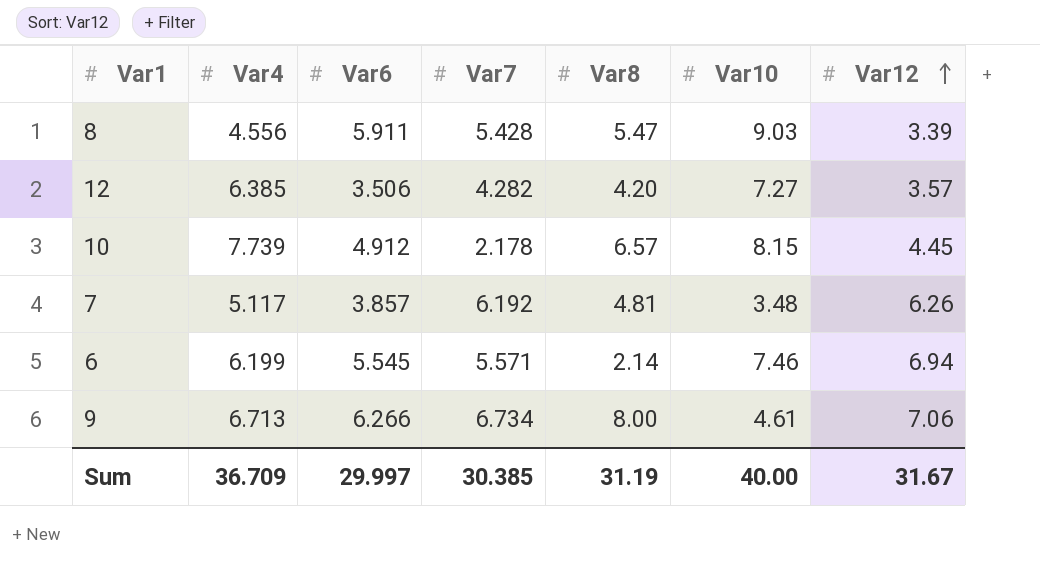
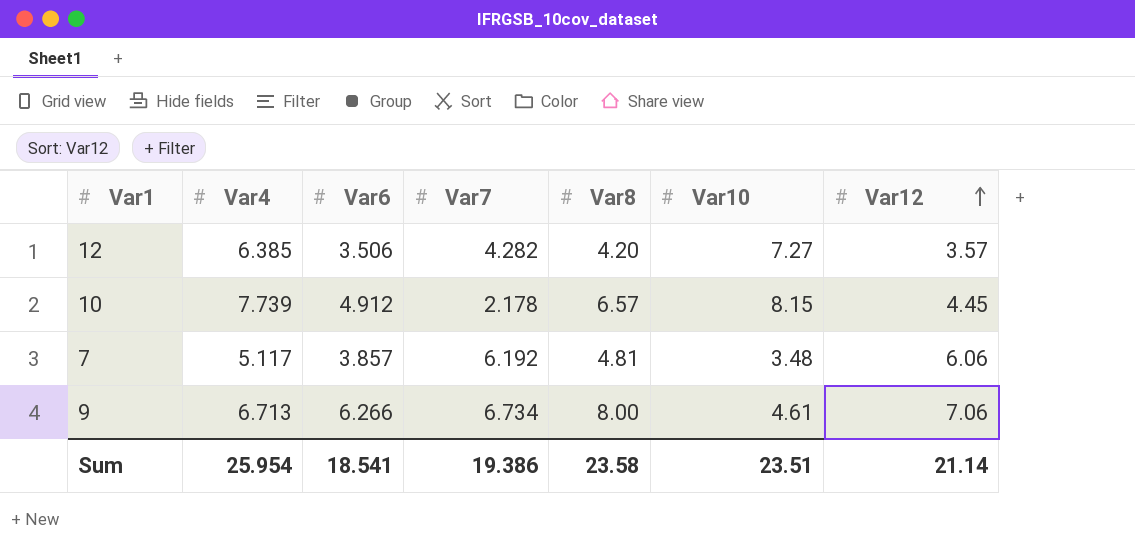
row 8: 4.556 | 5.911 | 5.428 | 5.47 | 9.03 | 3.39 -> none
row 6: 6.199 | 5.545 | 5.571 | 2.14 | 7.46 | 6.94 -> none
7 | Var12: 6.26 -> 6.06
Sum | Var4: 36.709 -> 25.954
Sum | Var6: 29.997 -> 18.541
Sum | Var7: 30.385 -> 19.386
Sum | Var8: 31.19 -> 23.58
Sum | Var10: 40.00 -> 23.51
Sum | Var12: 31.67 -> 21.14

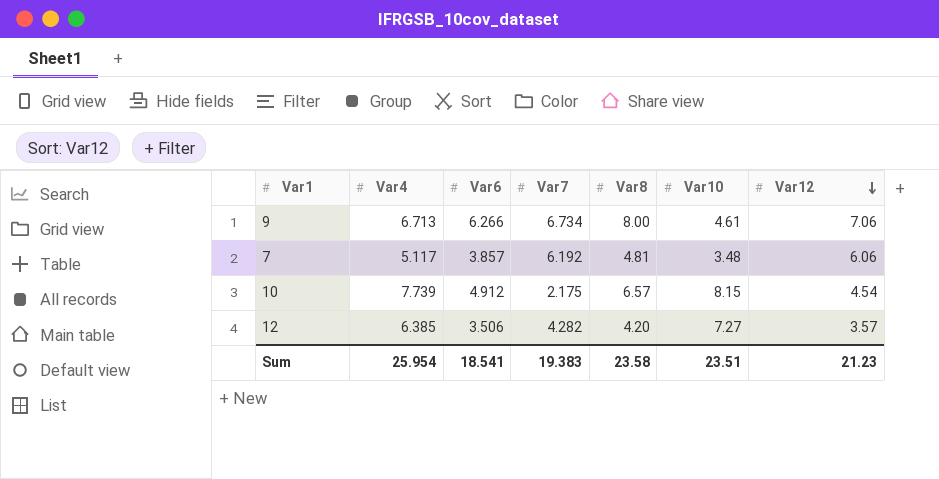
row order: Var12 ascending -> Var12 descending
10 | Var7: 2.178 -> 2.175
10 | Var12: 4.45 -> 4.54
Sum | Var7: 19.386 -> 19.383
Sum | Var12: 21.14 -> 21.23

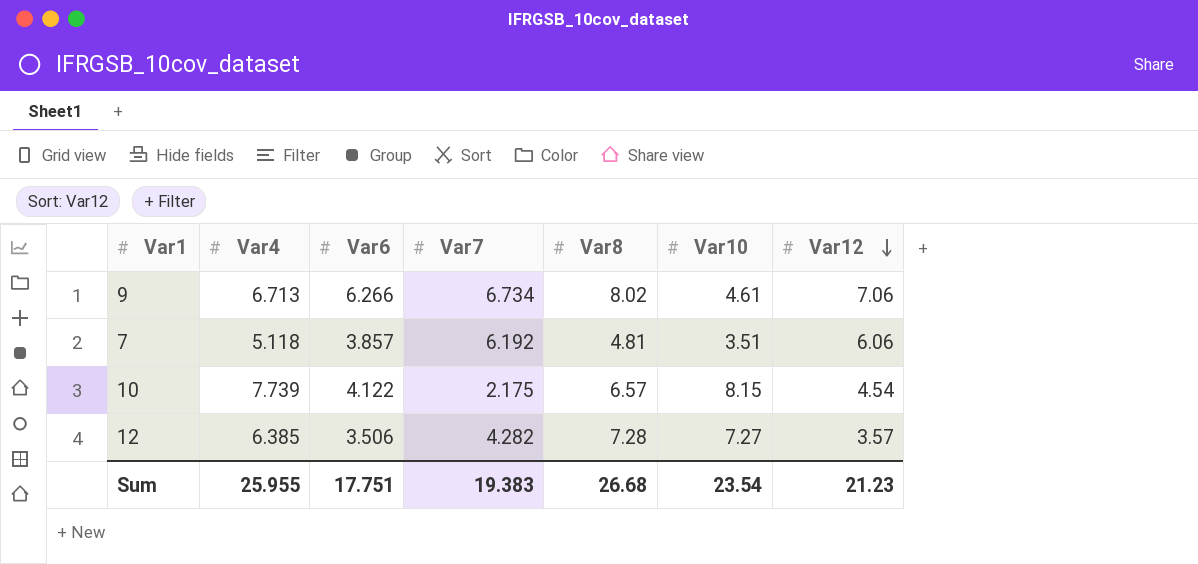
9 | Var8: 8.00 -> 8.02
7 | Var4: 5.117 -> 5.118
7 | Var10: 3.48 -> 3.51
10 | Var6: 4.912 -> 4.122
12 | Var8: 4.20 -> 7.28
Sum | Var4: 25.954 -> 25.955
Sum | Var6: 18.541 -> 17.751
Sum | Var8: 23.58 -> 26.68
Sum | Var10: 23.51 -> 23.54

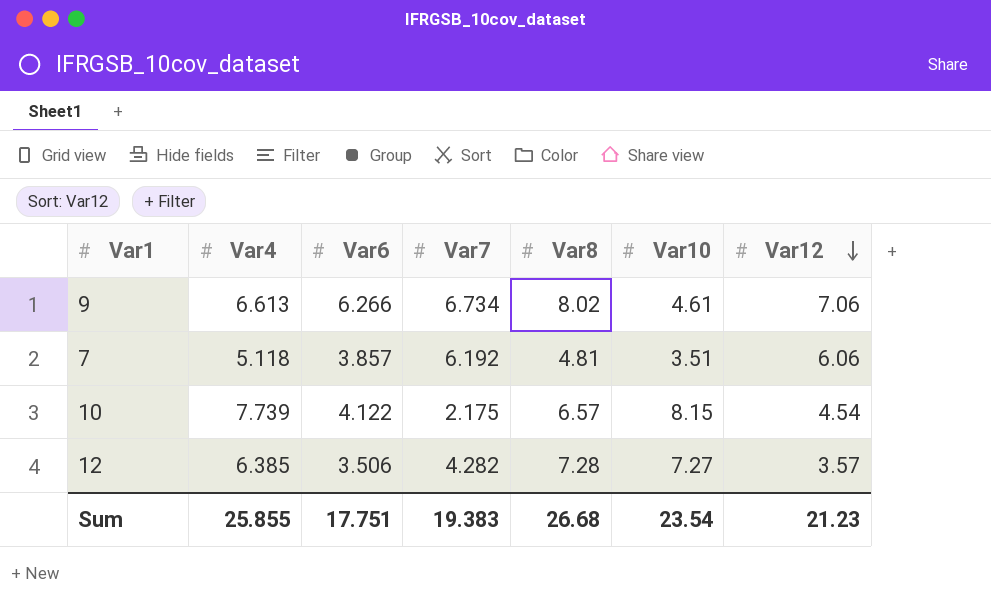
9 | Var4: 6.713 -> 6.613
Sum | Var4: 25.955 -> 25.855

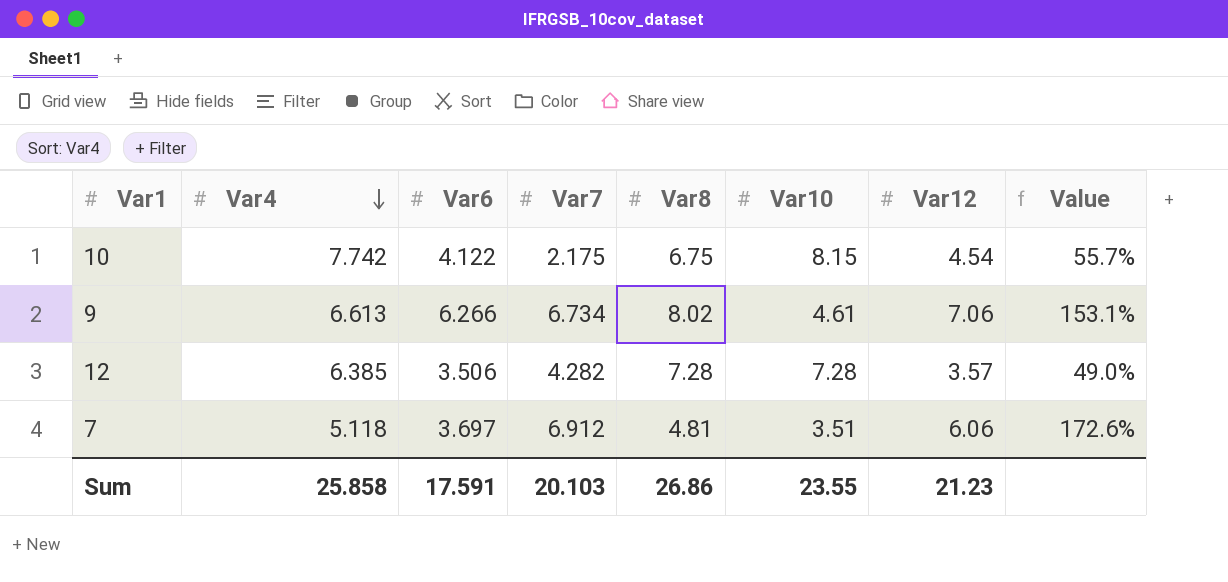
row order: Var12 descending -> Var4 descending
column Value | formula: none -> [Var12] / [Var10]
10 | Var4: 7.739 -> 7.742
10 | Var8: 6.57 -> 6.75
12 | Var10: 7.27 -> 7.28
7 | Var6: 3.857 -> 3.697
7 | Var7: 6.192 -> 6.912
Sum | Var4: 25.855 -> 25.858
Sum | Var6: 17.751 -> 17.591
Sum | Var7: 19.383 -> 20.103
Sum | Var8: 26.68 -> 26.86
Sum | Var10: 23.54 -> 23.55

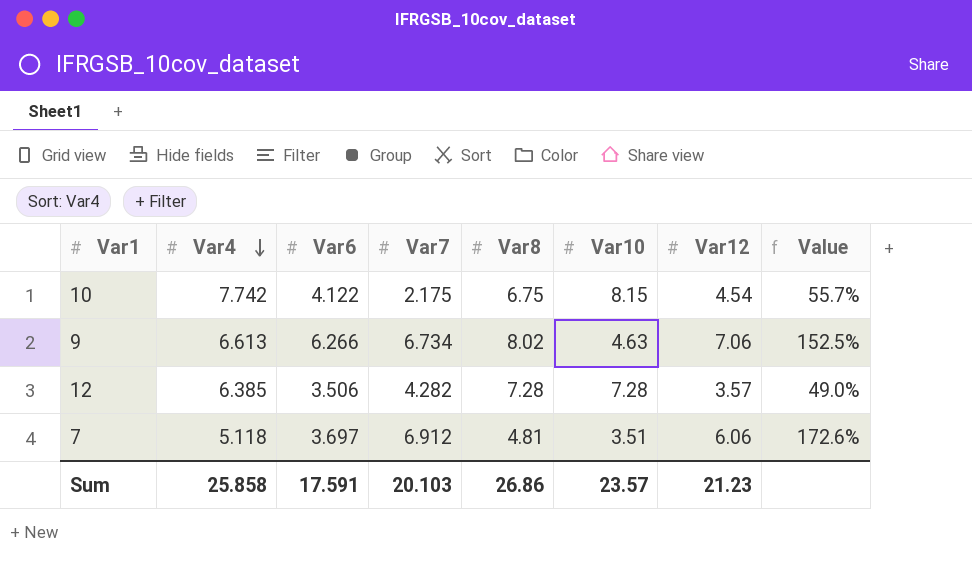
9 | Var10: 4.61 -> 4.63
9 | Value: 153.1% -> 152.5%
Sum | Var10: 23.55 -> 23.57

